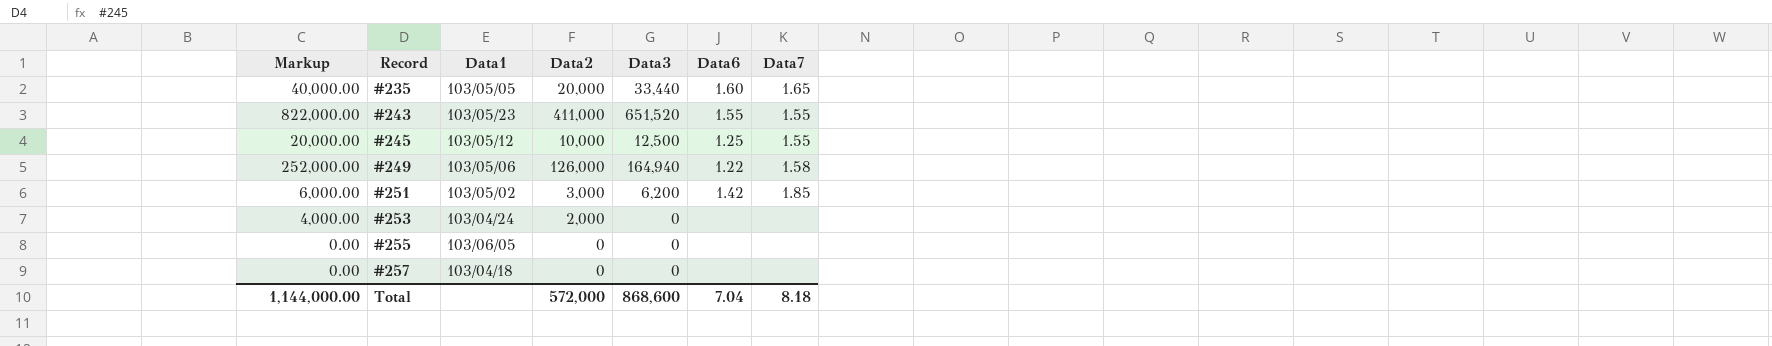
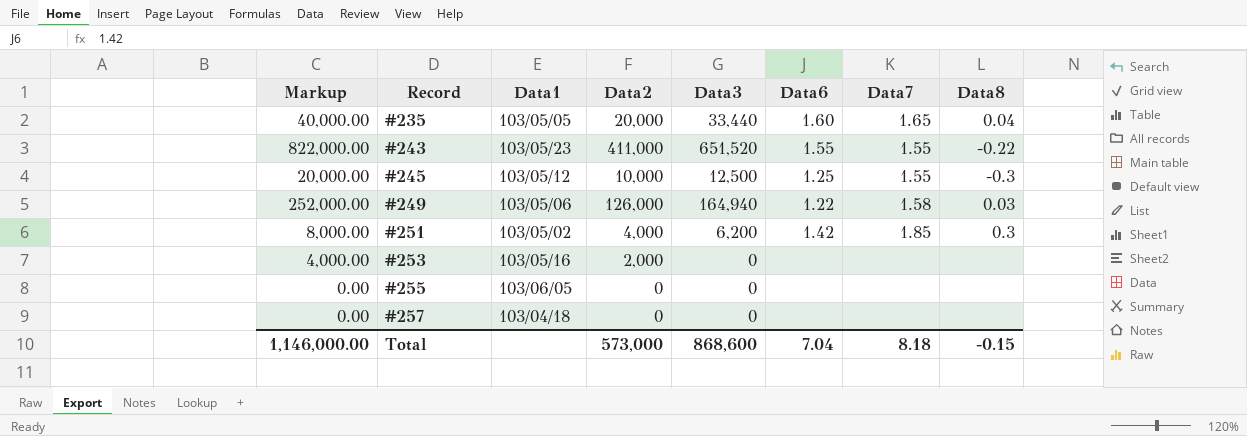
column Data8 | position: none -> 8
#251 | Markup: 6,000.00 -> 8,000.00
#251 | Data2: 3,000 -> 4,000
#253 | Data1: 103/04/24 -> 103/05/16
Total | Markup: 1,144,000.00 -> 1,146,000.00
Total | Data2: 572,000 -> 573,000

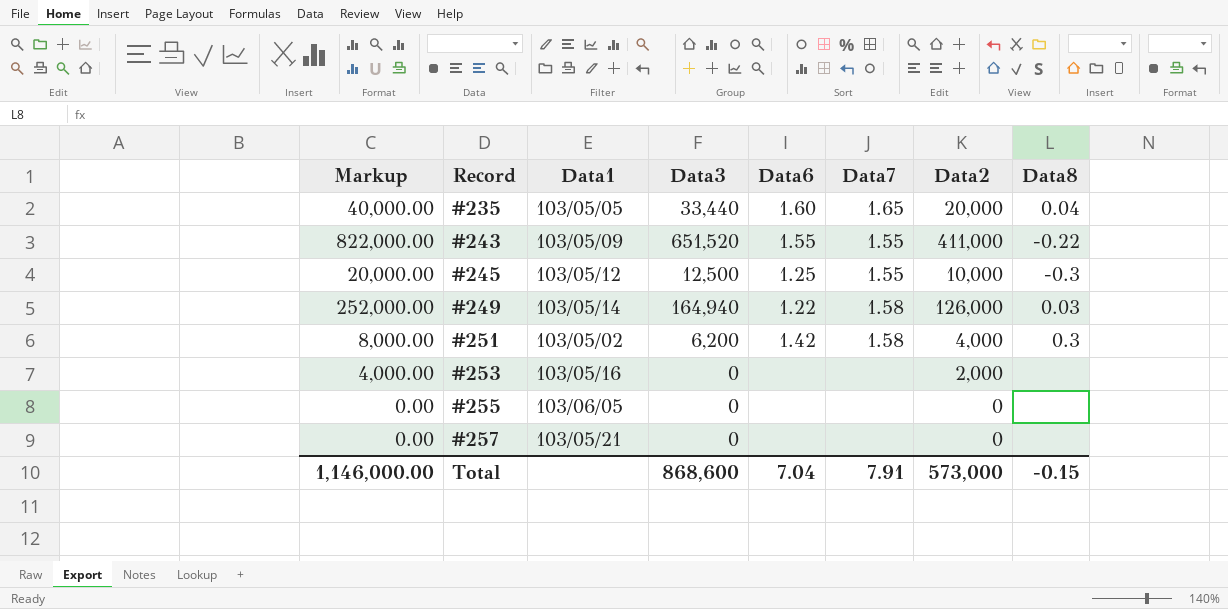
column Data2 | position: 4 -> 7
#243 | Data1: 103/05/23 -> 103/05/09
#249 | Data1: 103/05/06 -> 103/05/14
#251 | Data7: 1.85 -> 1.58
#257 | Data1: 103/04/18 -> 103/05/21
Total | Data7: 8.18 -> 7.91

